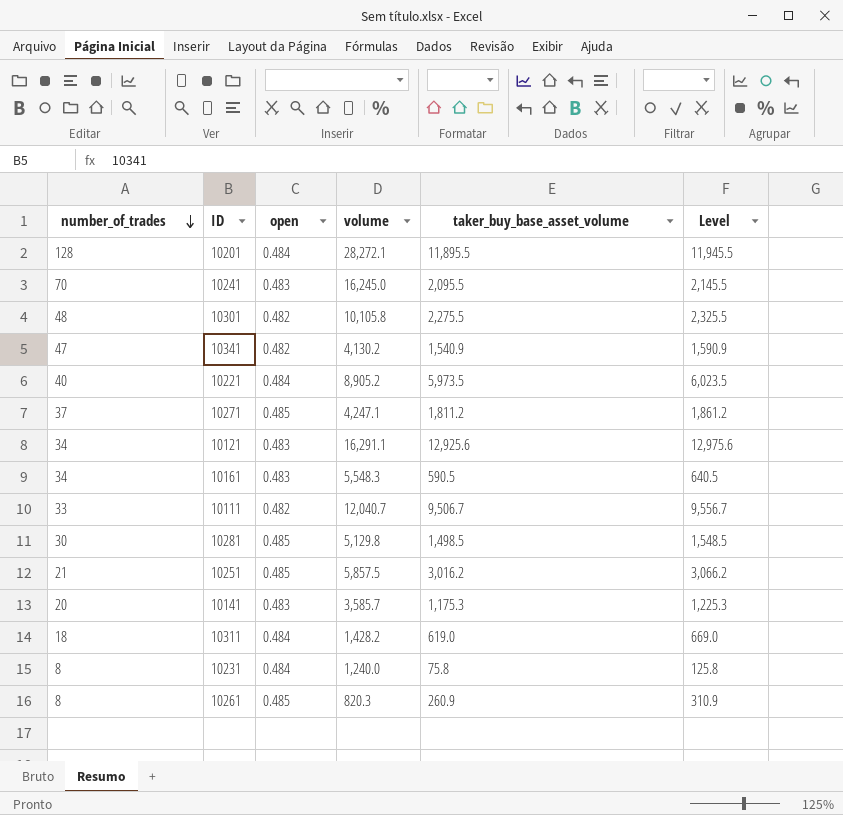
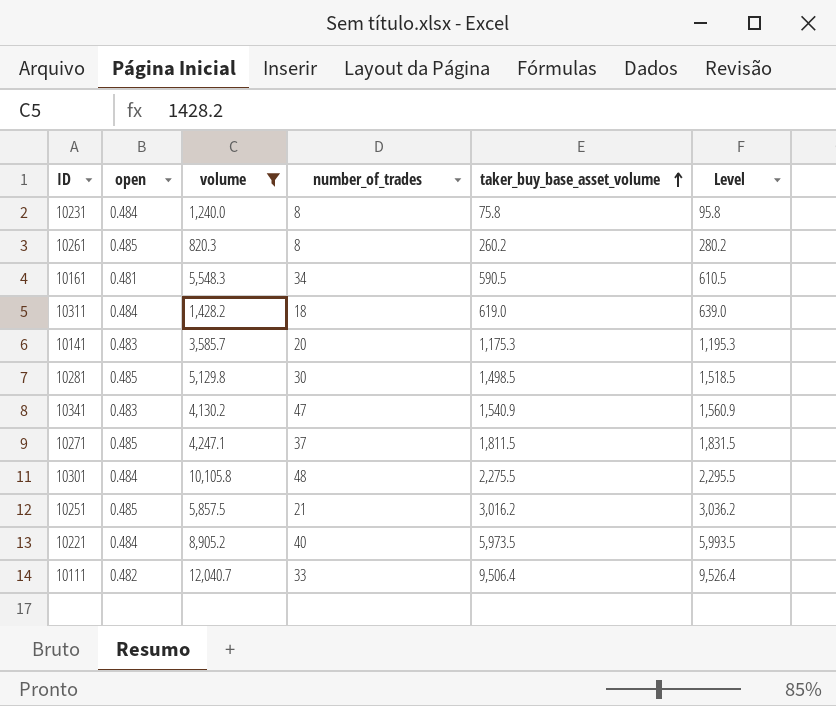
filter: none -> volume <= 12,040.7
row order: number_of_trades descending -> taker_buy_base_asset_volume ascending
column number_of_trades | position: 1 -> 4
column Level | formula: [taker_buy_base_asset_volume] + 50 -> [taker_buy_base_asset_volume] + 20
10261 | taker_buy_base_asset_volume: 260.9 -> 260.2
10161 | open: 0.483 -> 0.481
10341 | open: 0.482 -> 0.483
10271 | taker_buy_base_asset_volume: 1,811.2 -> 1,811.5
10301 | open: 0.482 -> 0.484
10111 | taker_buy_base_asset_volume: 9,506.7 -> 9,506.4

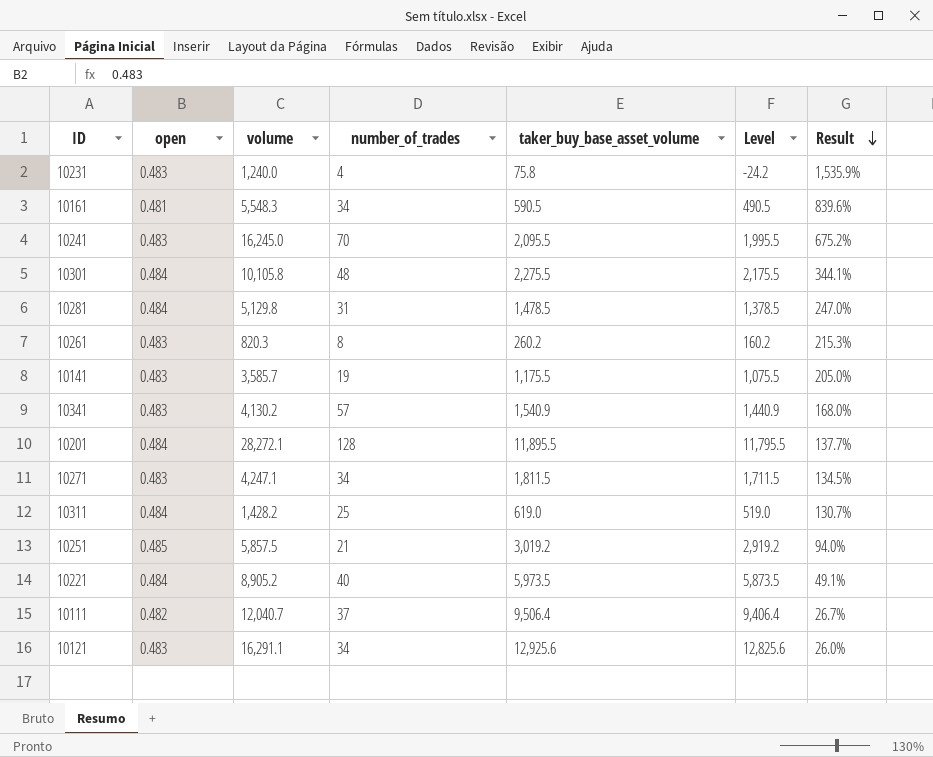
filter: volume <= 12,040.7 -> none
row order: taker_buy_base_asset_volume ascending -> Result descending
column Level | formula: [taker_buy_base_asset_volume] + 20 -> [taker_buy_base_asset_volume] - 100
column Result | formula: none -> ([volume] - [taker_buy_base_asset_volume]) / [taker_buy_base_asset_volume]
10231 | open: 0.484 -> 0.483
10231 | number_of_trades: 8 -> 4
10281 | open: 0.485 -> 0.484
10281 | number_of_trades: 30 -> 31
10281 | taker_buy_base_asset_volume: 1,498.5 -> 1,478.5
10261 | open: 0.485 -> 0.483
10141 | number_of_trades: 20 -> 19
10141 | taker_buy_base_asset_volume: 1,175.3 -> 1,175.5
10341 | number_of_trades: 47 -> 57
10271 | open: 0.485 -> 0.483
10271 | number_of_trades: 37 -> 34
10311 | number_of_trades: 18 -> 25
10251 | taker_buy_base_asset_volume: 3,016.2 -> 3,019.2
10111 | number_of_trades: 33 -> 37

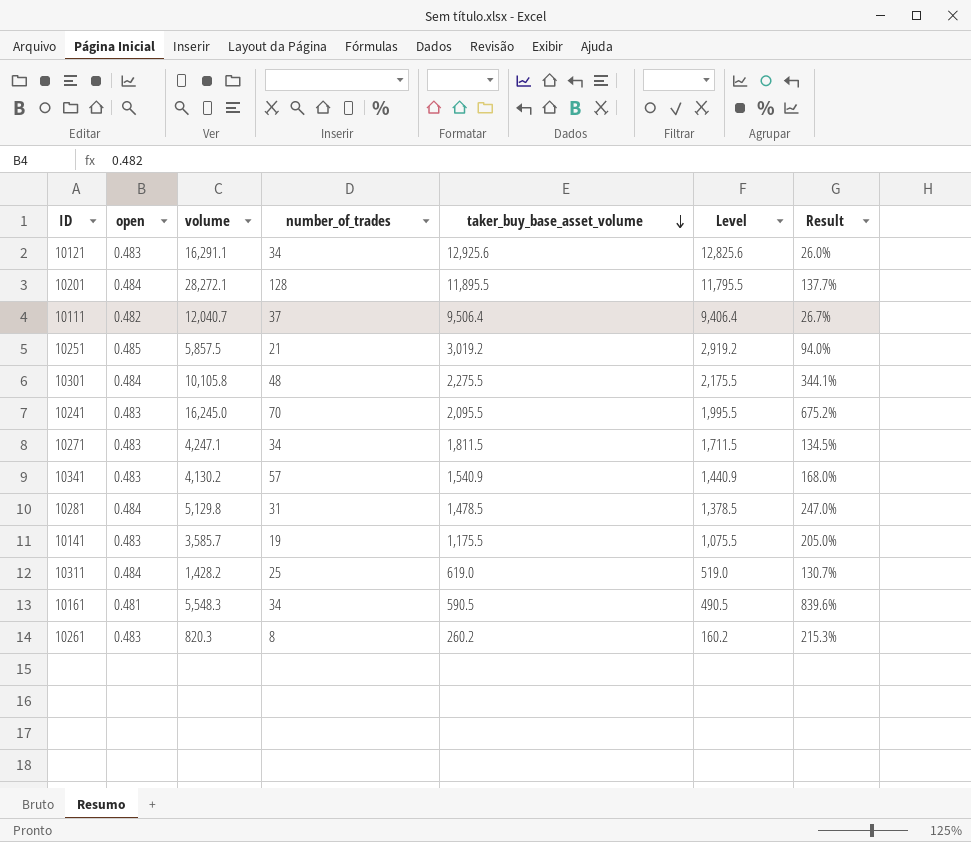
row order: Result descending -> taker_buy_base_asset_volume descending
row 10231: 0.483 | 1,240.0 | 4 | 75.8 | -24.2 | 1,535.9% -> none
row 10221: 0.484 | 8,905.2 | 40 | 5,973.5 | 5,873.5 | 49.1% -> none

